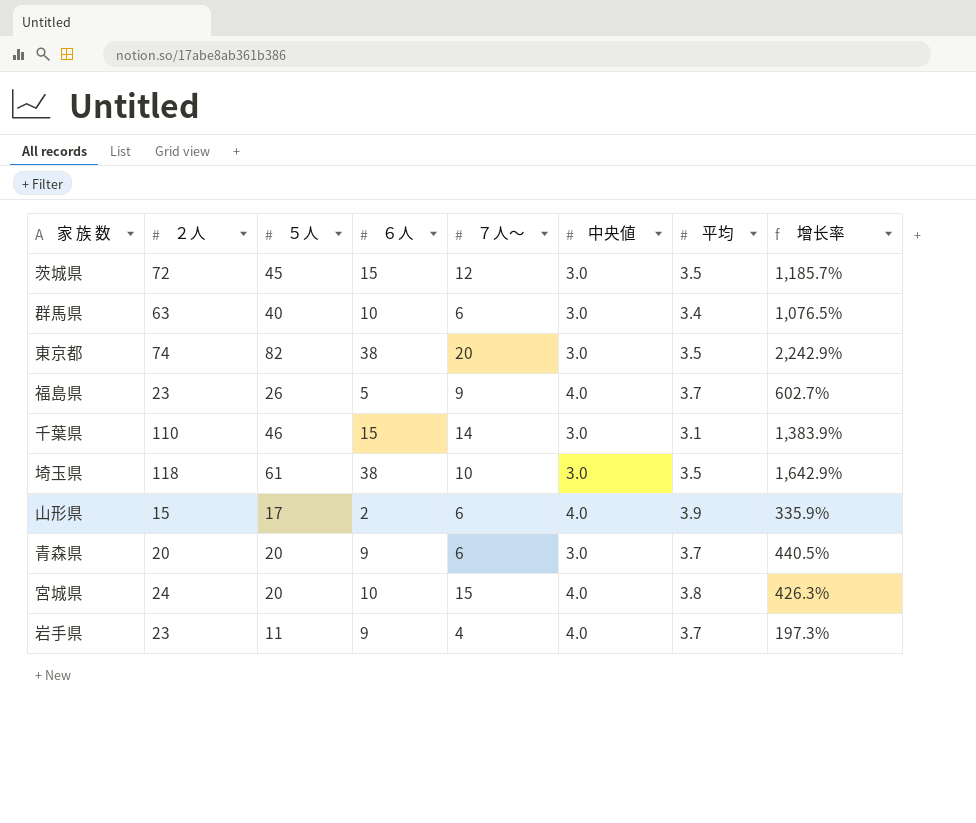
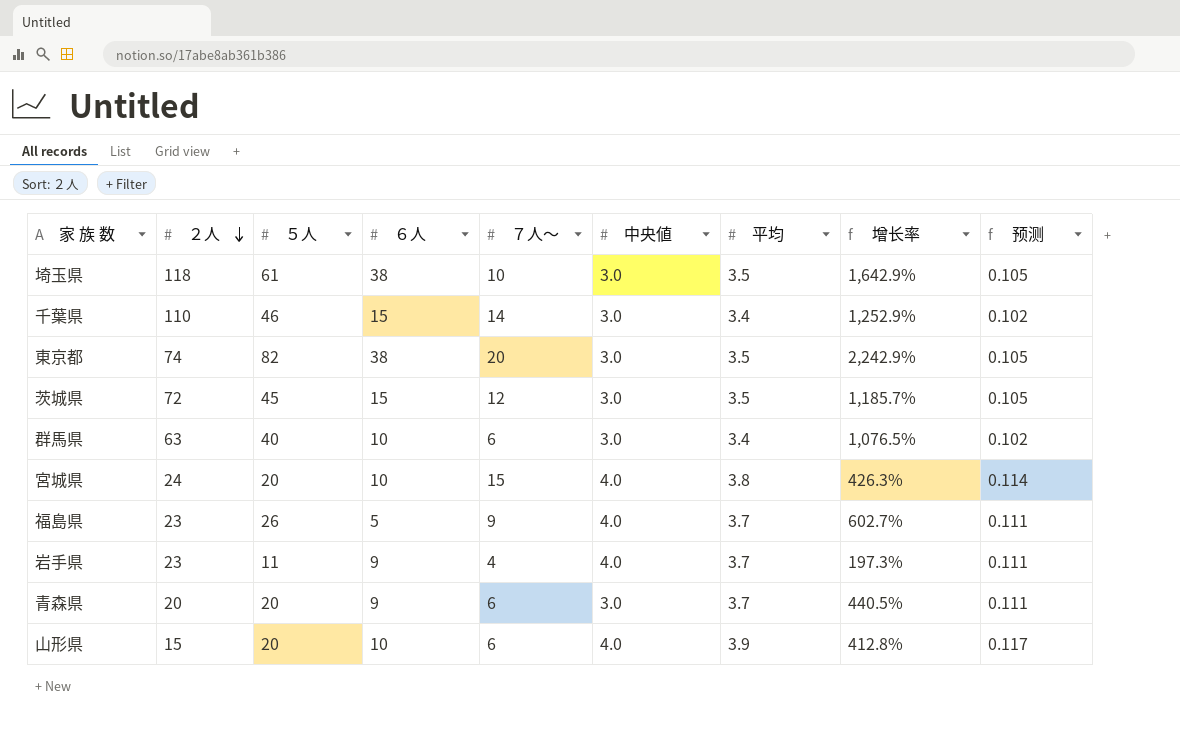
row order: none -> ２人 descending
column 预测 | formula: none -> [平均] * 0.03
千葉県 | 平均: 3.1 -> 3.4
千葉県 | 增长率: 1,383.9% -> 1,252.9%
山形県 | ５人: 17 -> 20
山形県 | ６人: 2 -> 10
山形県 | 增长率: 335.9% -> 412.8%

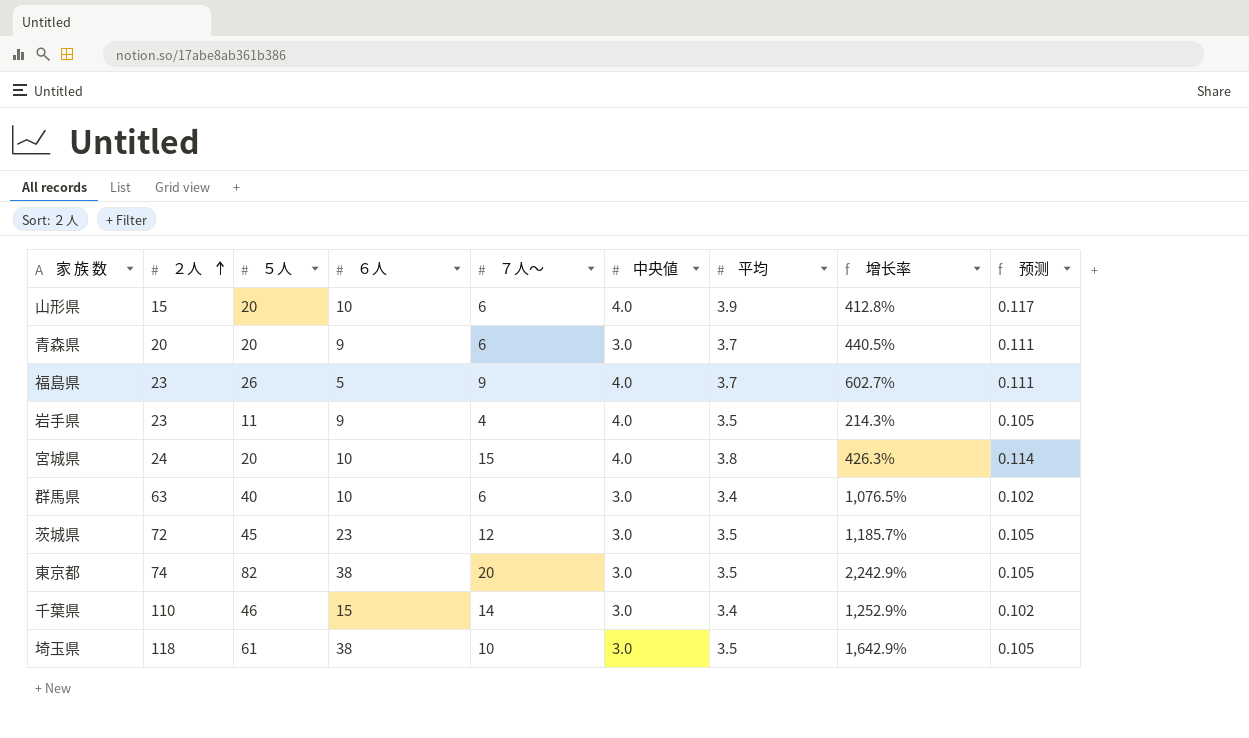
row order: ２人 descending -> ２人 ascending
岩手県 | 平均: 3.7 -> 3.5
岩手県 | 增长率: 197.3% -> 214.3%
岩手県 | 预测: 0.111 -> 0.105
茨城県 | ６人: 15 -> 23

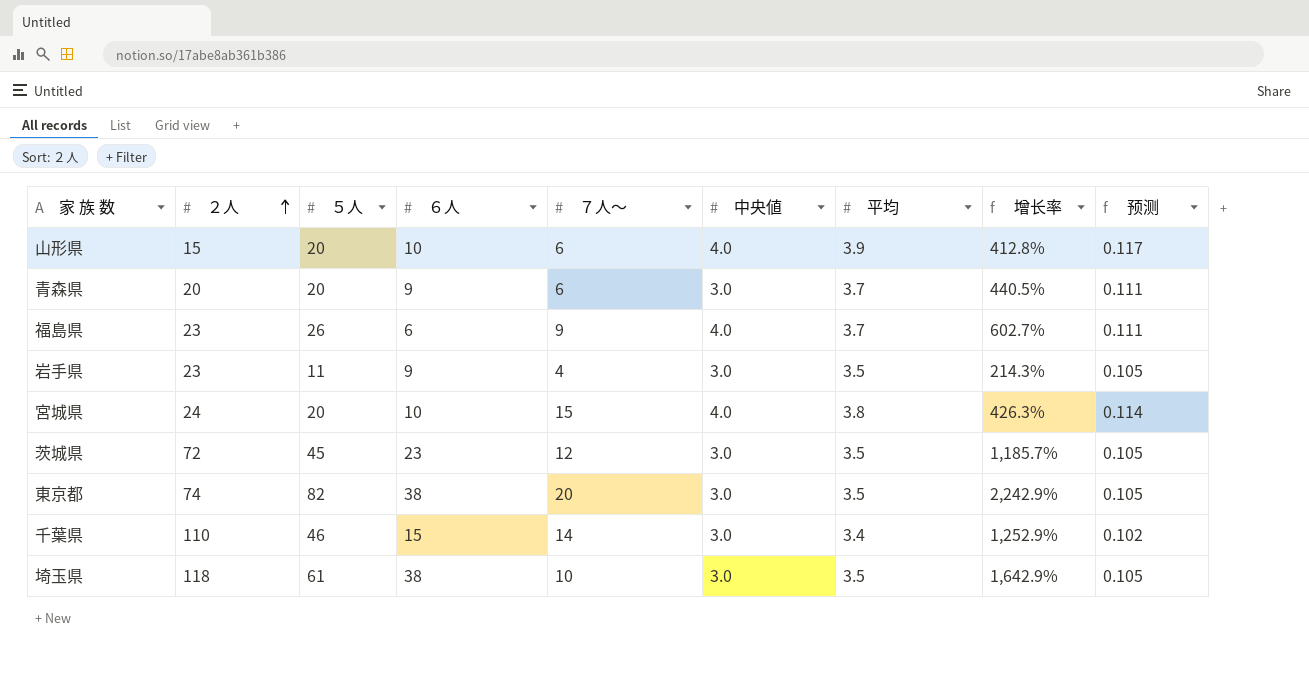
row 群馬県: 63 | 40 | 10 | 6 | 3.0 | 3.4 | 1,076.5% | 0.102 -> none
福島県 | ６人: 5 -> 6
岩手県 | 中央値: 4.0 -> 3.0

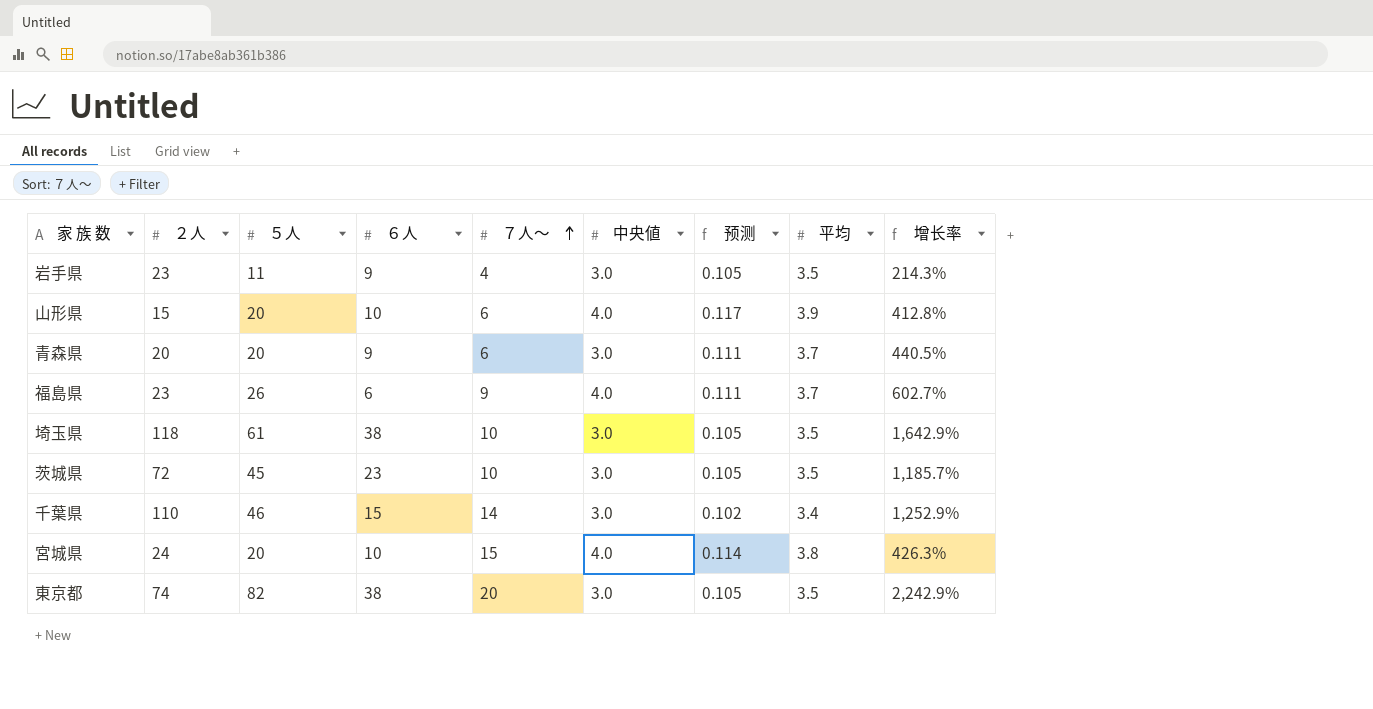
row order: ２人 ascending -> ７人～ ascending
column 预测 | position: 9 -> 7
茨城県 | ７人～: 12 -> 10

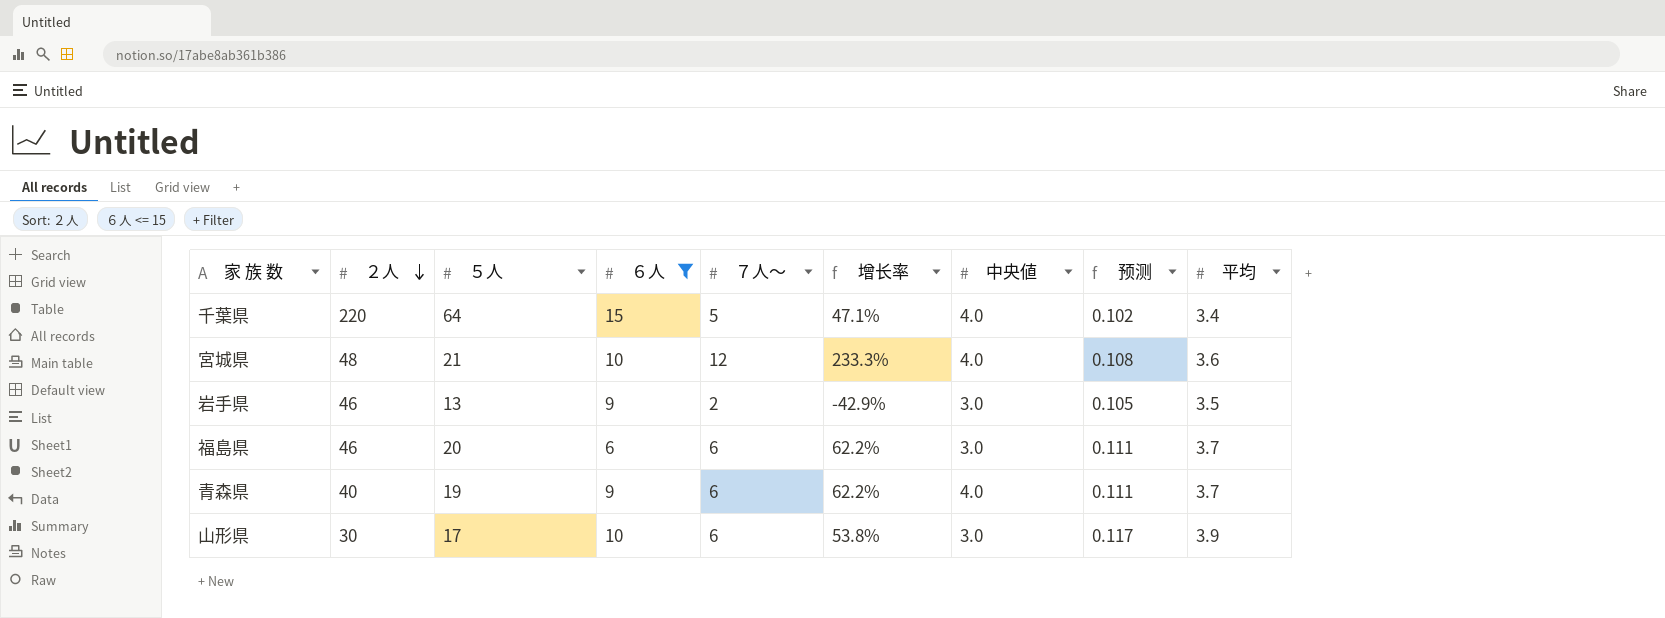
filter: none -> ６人 <= 15
row order: ７人～ ascending -> ２人 descending
column 增长率 | formula: ([５人] - [平均]) / [平均] -> ([７人～] - [平均]) / [平均]
column 增长率 | position: 9 -> 6
千葉県 | ２人: 110 -> 220
千葉県 | ５人: 46 -> 64
千葉県 | ７人～: 14 -> 5
千葉県 | 中央値: 3.0 -> 4.0
宮城県 | ２人: 24 -> 48
宮城県 | ５人: 20 -> 21
宮城県 | ７人～: 15 -> 12
宮城県 | 预测: 0.114 -> 0.108
宮城県 | 平均: 3.8 -> 3.6
岩手県 | ２人: 23 -> 46
岩手県 | ５人: 11 -> 13
岩手県 | ７人～: 4 -> 2
福島県 | ２人: 23 -> 46
福島県 | ５人: 26 -> 20
福島県 | ７人～: 9 -> 6
福島県 | 中央値: 4.0 -> 3.0
青森県 | ２人: 20 -> 40
青森県 | ５人: 20 -> 19
青森県 | 中央値: 3.0 -> 4.0
山形県 | ２人: 15 -> 30
山形県 | ５人: 20 -> 17
山形県 | 中央値: 4.0 -> 3.0

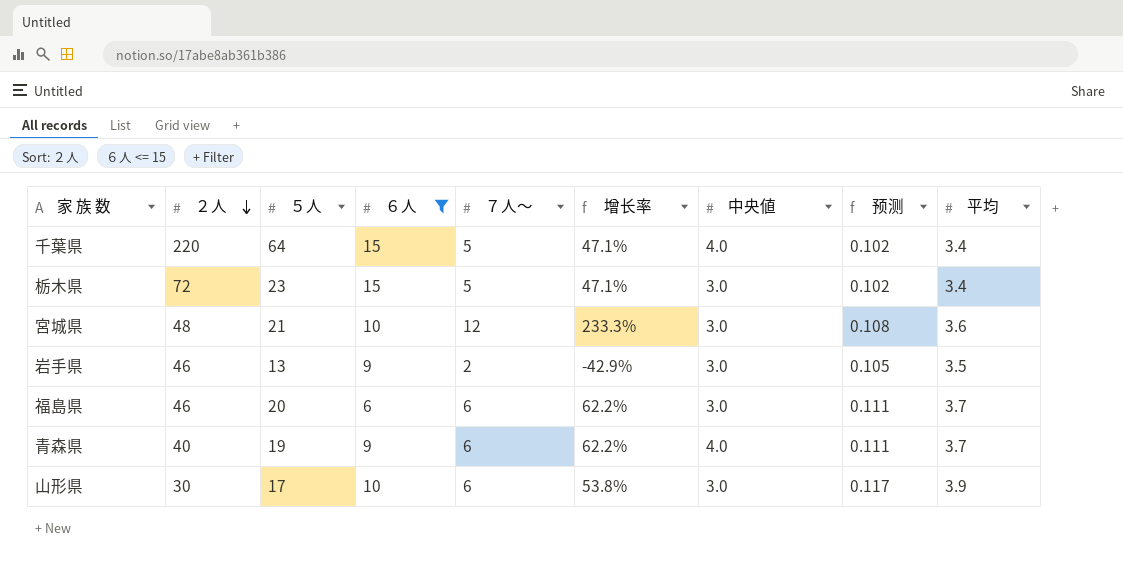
row 栃木県: none -> 72 | 23 | 15 | 5 | 47.1% | 3.0 | 0.102 | 3.4
宮城県 | 中央値: 4.0 -> 3.0

